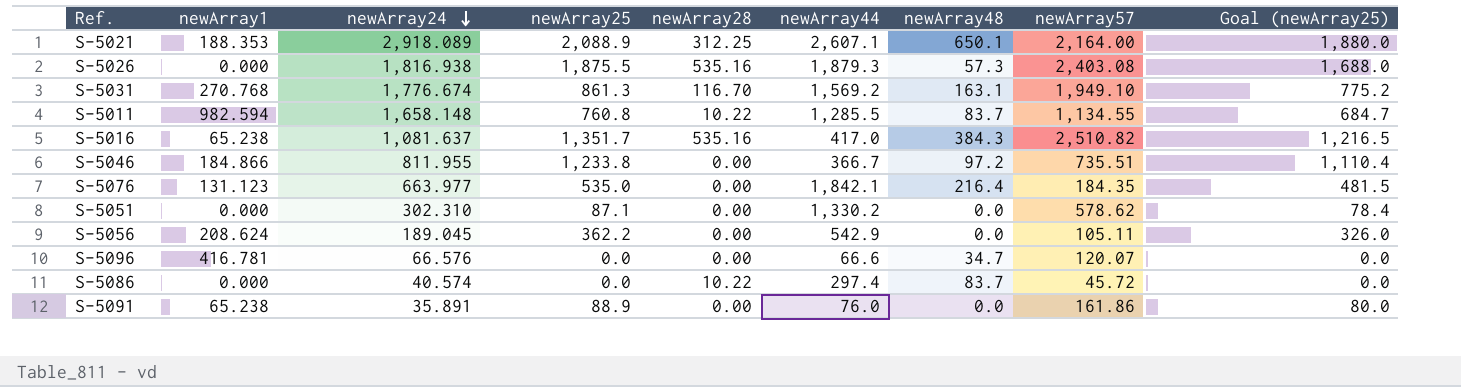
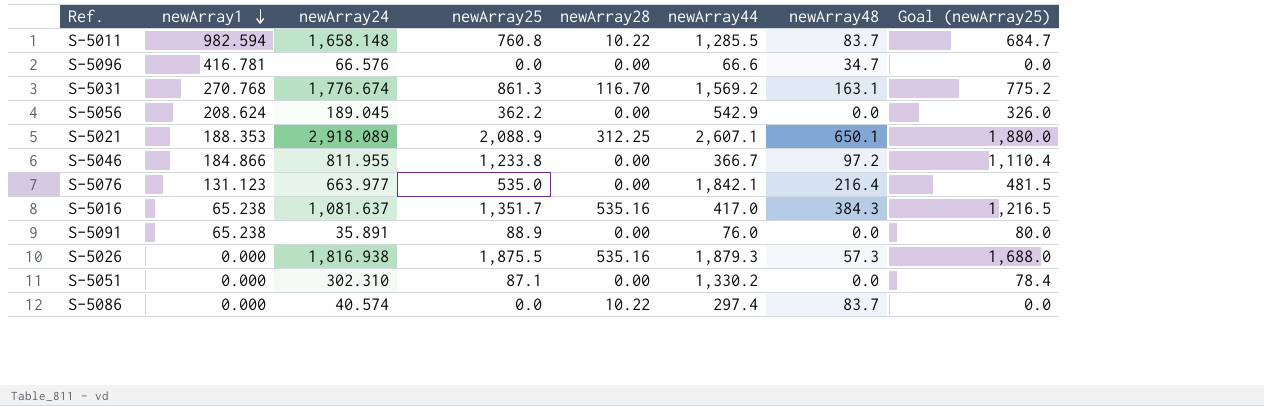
row order: newArray24 descending -> newArray1 descending
column newArray57 | position: 8 -> none

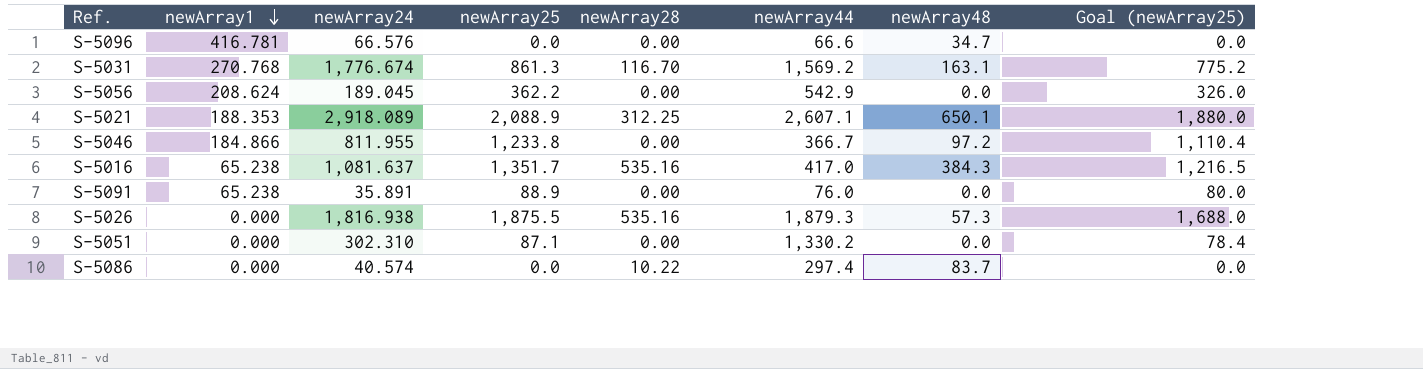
row S-5011: 982.594 | 1,658.148 | 760.8 | 10.22 | 1,285.5 | 83.7 | 684.7 -> none
row S-5076: 131.123 | 663.977 | 535.0 | 0.00 | 1,842.1 | 216.4 | 481.5 -> none

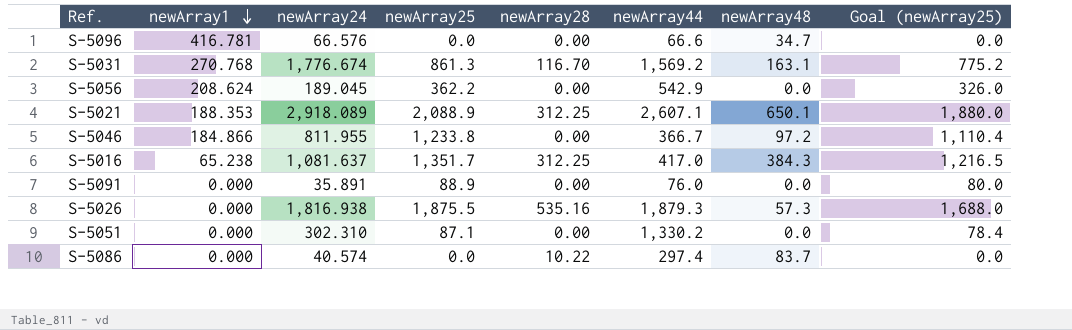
S-5016 | newArray28: 535.16 -> 312.25
S-5091 | newArray1: 65.238 -> 0.000

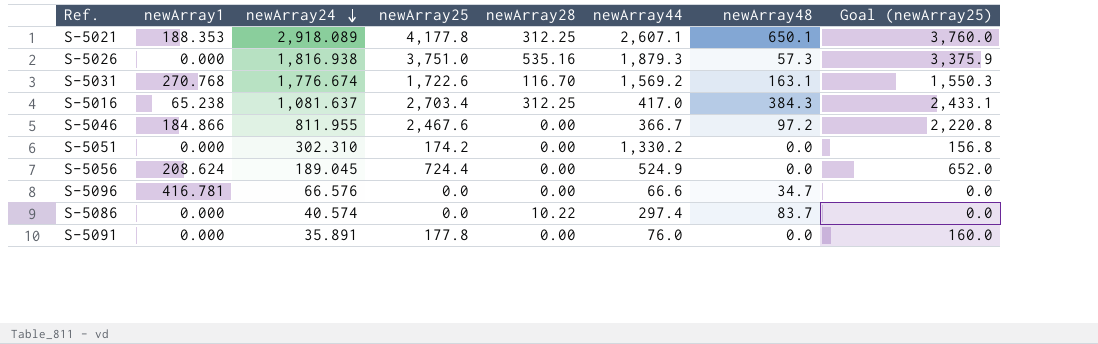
row order: newArray1 descending -> newArray24 descending
S-5021 | newArray25: 2,088.9 -> 4,177.8
S-5021 | Goal (newArray25): 1,880.0 -> 3,760.0
S-5026 | newArray25: 1,875.5 -> 3,751.0
S-5026 | Goal (newArray25): 1,688.0 -> 3,375.9
S-5031 | newArray25: 861.3 -> 1,722.6
S-5031 | Goal (newArray25): 775.2 -> 1,550.3
S-5016 | newArray25: 1,351.7 -> 2,703.4
S-5016 | Goal (newArray25): 1,216.5 -> 2,433.1
S-5046 | newArray25: 1,233.8 -> 2,467.6
S-5046 | Goal (newArray25): 1,110.4 -> 2,220.8
S-5051 | newArray25: 87.1 -> 174.2
S-5051 | Goal (newArray25): 78.4 -> 156.8
S-5056 | newArray25: 362.2 -> 724.4
S-5056 | newArray44: 542.9 -> 524.9
S-5056 | Goal (newArray25): 326.0 -> 652.0
S-5091 | newArray25: 88.9 -> 177.8
S-5091 | Goal (newArray25): 80.0 -> 160.0

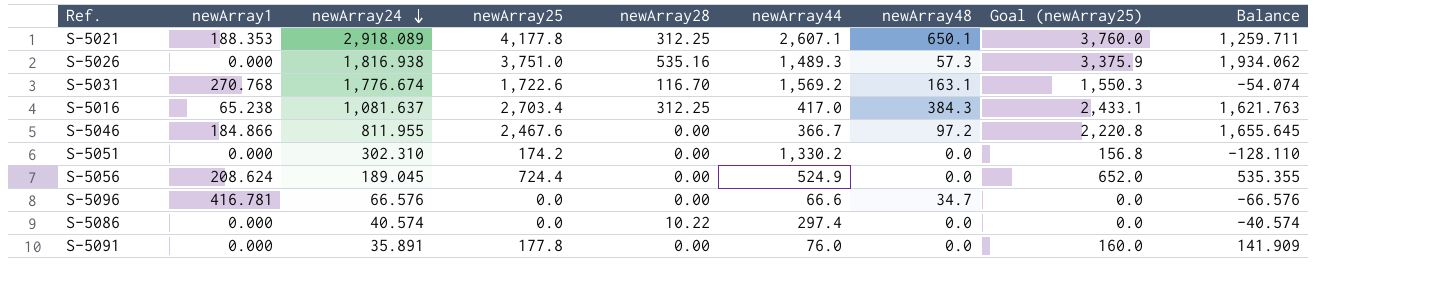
column Balance | formula: none -> [newArray25] - [newArray24]
S-5026 | newArray44: 1,879.3 -> 1,489.3
S-5086 | newArray48: 83.7 -> 0.0

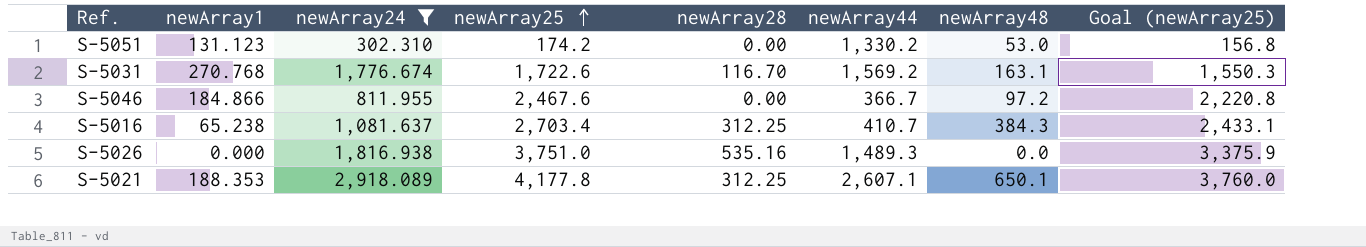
filter: none -> newArray24 >= 302.310
row order: newArray24 descending -> newArray25 ascending
column Balance | formula: [newArray25] - [newArray24] -> none
S-5051 | newArray1: 0.000 -> 131.123
S-5051 | newArray48: 0.0 -> 53.0
S-5016 | newArray44: 417.0 -> 410.7
S-5026 | newArray48: 57.3 -> 0.0

